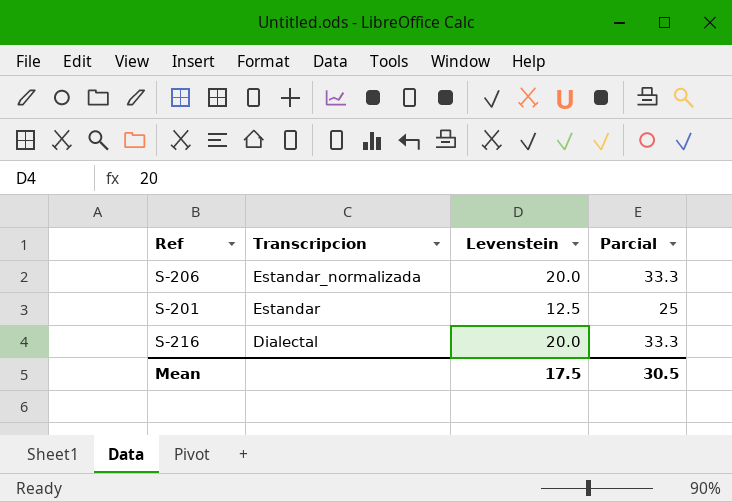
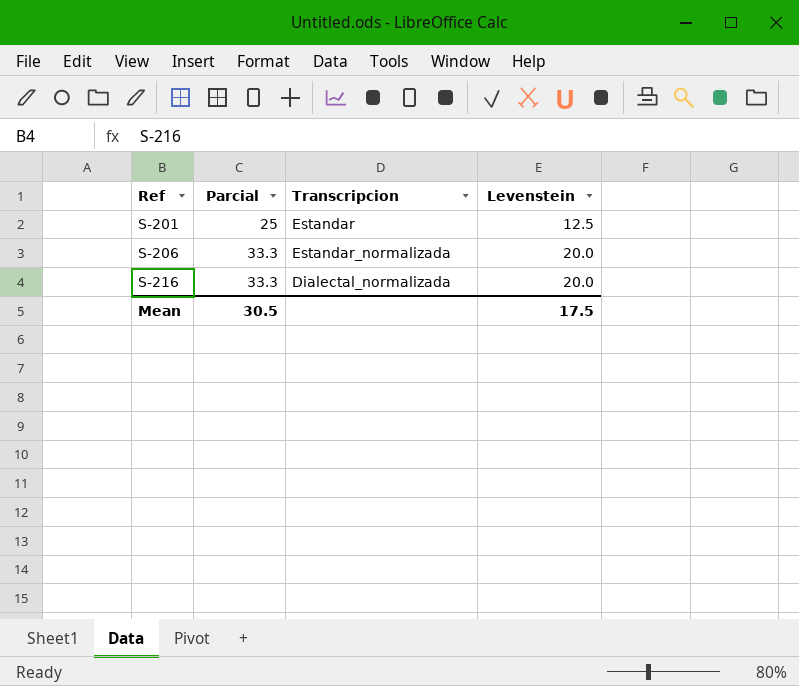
row order: Transcripcion descending -> Ref ascending
column Parcial | position: 4 -> 2
S-216 | Transcripcion: Dialectal -> Dialectal_normalizada

